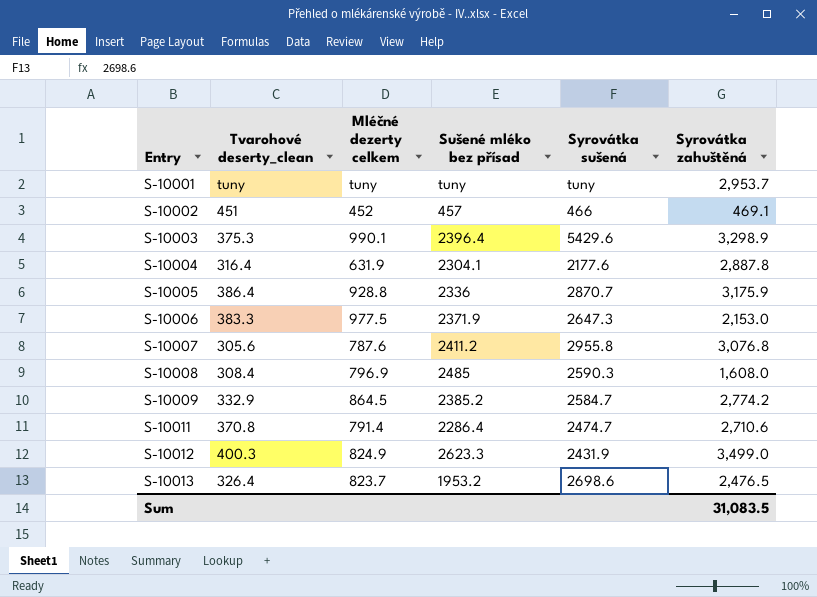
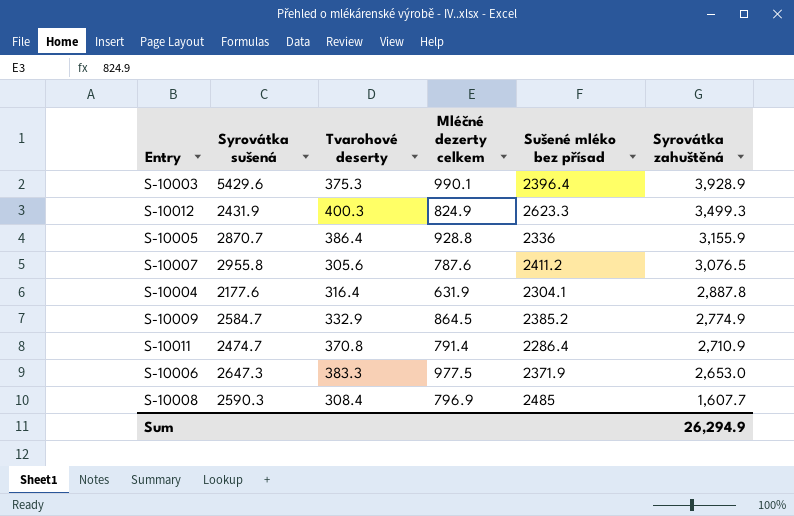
row order: Entry ascending -> Syrovátka zahuštěná descending
column Syrovátka sušená | position: 5 -> 2
column name: Tvarohové deserty_clean -> Tvarohové deserty
row S-10001: tuny | tuny | tuny | tuny | 2,953.7 -> none
row S-10002: 451 | 452 | 457 | 466 | 469.1 -> none
row S-10013: 326.4 | 823.7 | 1953.2 | 2698.6 | 2,476.5 -> none
S-10003 | Syrovátka zahuštěná: 3,298.9 -> 3,928.9
S-10012 | Syrovátka zahuštěná: 3,499.0 -> 3,499.3
S-10005 | Syrovátka zahuštěná: 3,175.9 -> 3,155.9
S-10007 | Syrovátka zahuštěná: 3,076.8 -> 3,076.5
S-10009 | Syrovátka zahuštěná: 2,774.2 -> 2,774.9
S-10011 | Syrovátka zahuštěná: 2,710.6 -> 2,710.9
S-10006 | Syrovátka zahuštěná: 2,153.0 -> 2,653.0
S-10008 | Syrovátka zahuštěná: 1,608.0 -> 1,607.7
Sum | Syrovátka zahuštěná: 31,083.5 -> 26,294.9

